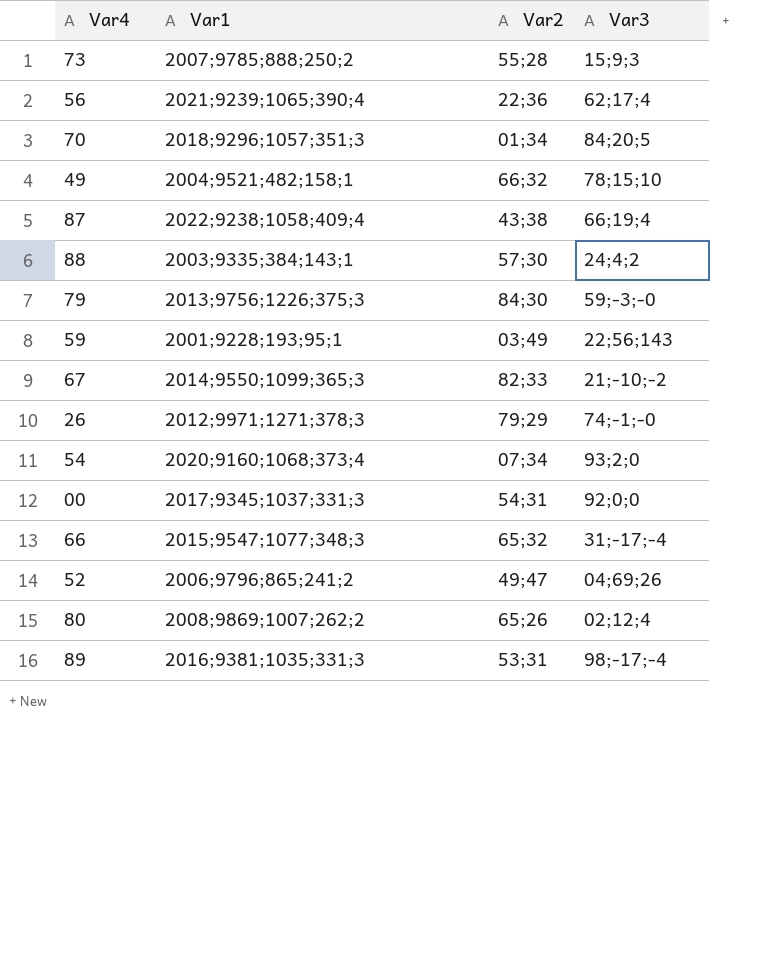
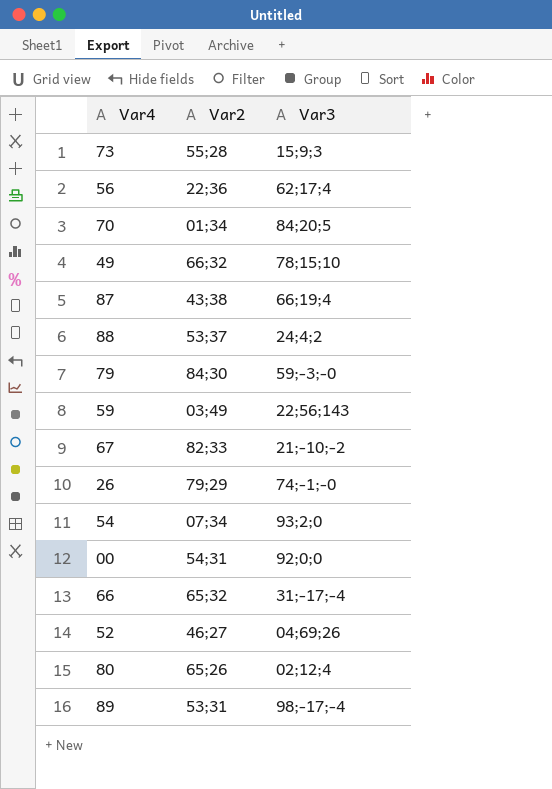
column Var1 | position: 2 -> none
88 | Var2: 57;30 -> 53;37
52 | Var2: 49;47 -> 46;27

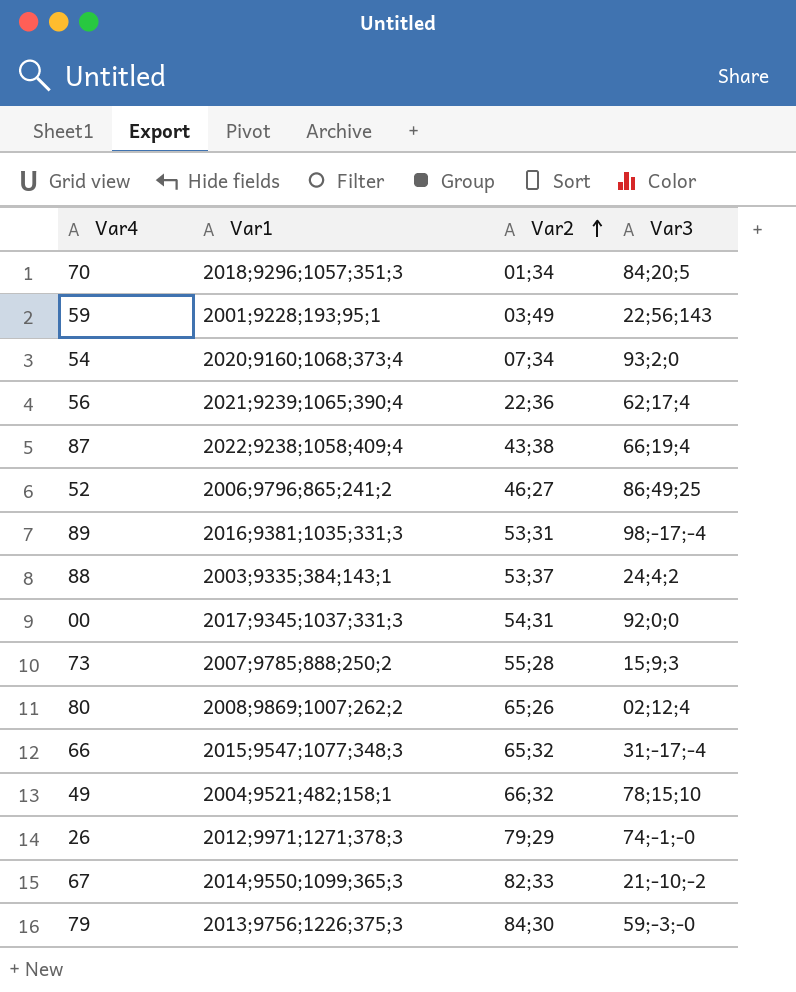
row order: none -> Var2 ascending
column Var1 | position: none -> 2
52 | Var3: 04;69;26 -> 86;49;25

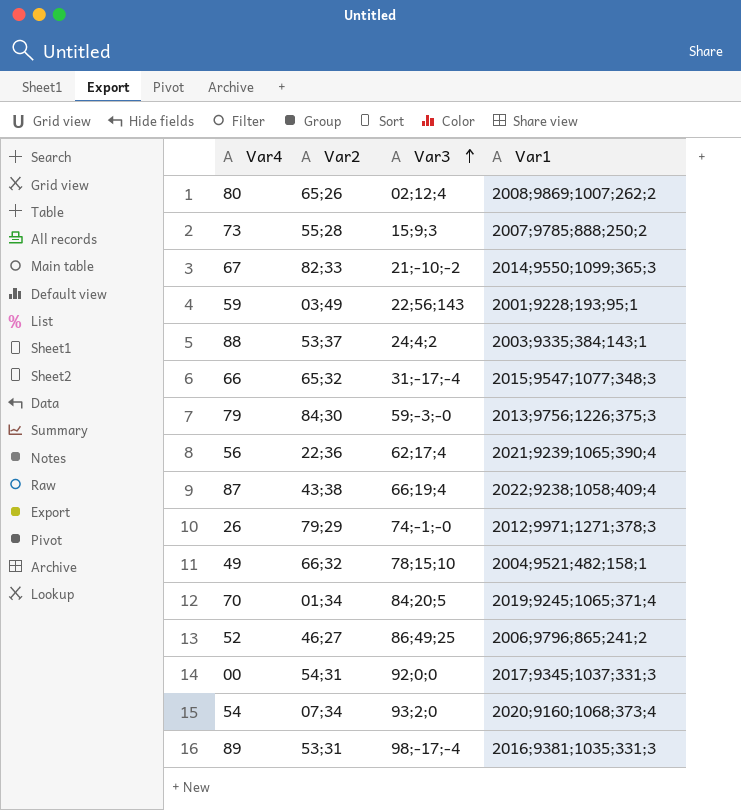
row order: Var2 ascending -> Var3 ascending
column Var1 | position: 2 -> 4
70 | Var1: 2018;9296;1057;351;3 -> 2019;9245;1065;371;4

